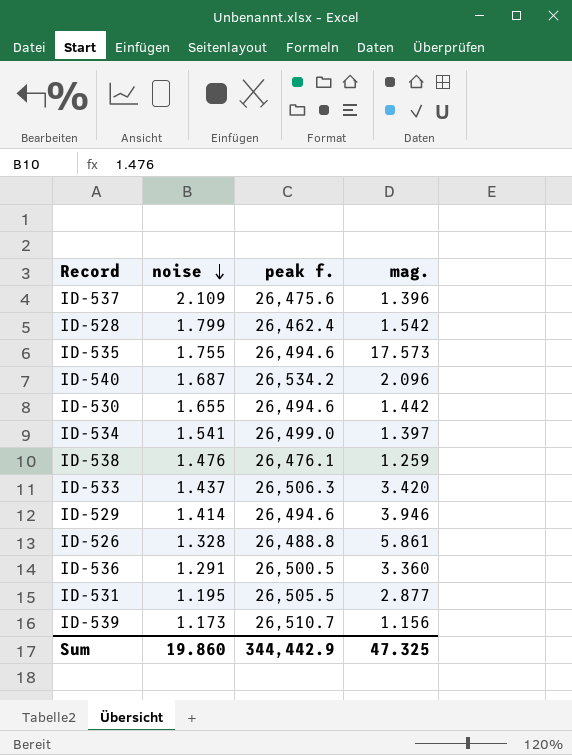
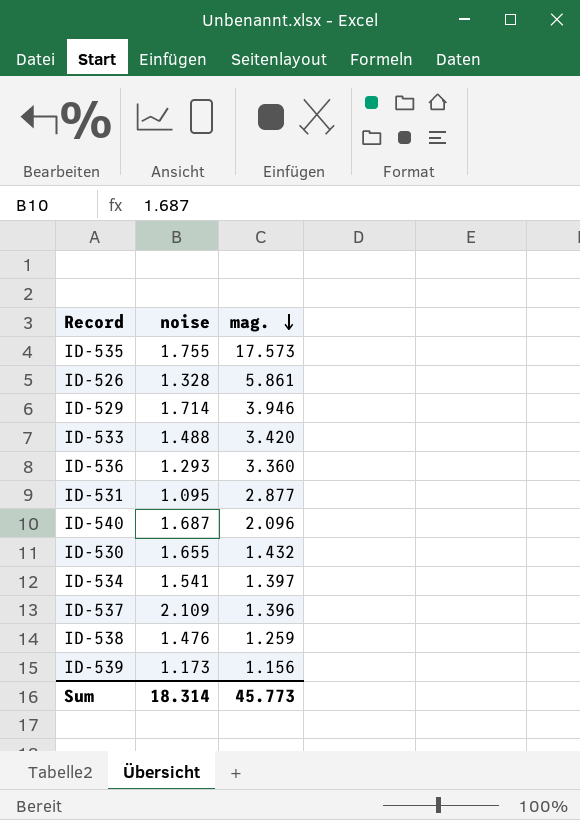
row order: noise descending -> mag. descending
column peak f. | position: 3 -> none
row ID-528: 1.799 | 26,462.4 | 1.542 -> none
ID-529 | noise: 1.414 -> 1.714
ID-533 | noise: 1.437 -> 1.488
ID-536 | noise: 1.291 -> 1.293
ID-531 | noise: 1.195 -> 1.095
ID-530 | mag.: 1.442 -> 1.432
Sum | noise: 19.860 -> 18.314
Sum | mag.: 47.325 -> 45.773

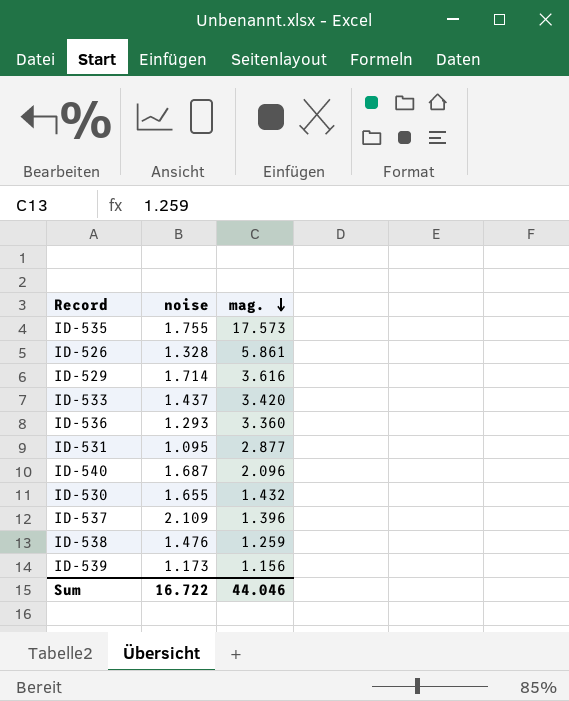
row ID-534: 1.541 | 1.397 -> none
ID-529 | mag.: 3.946 -> 3.616
ID-533 | noise: 1.488 -> 1.437
Sum | noise: 18.314 -> 16.722
Sum | mag.: 45.773 -> 44.046

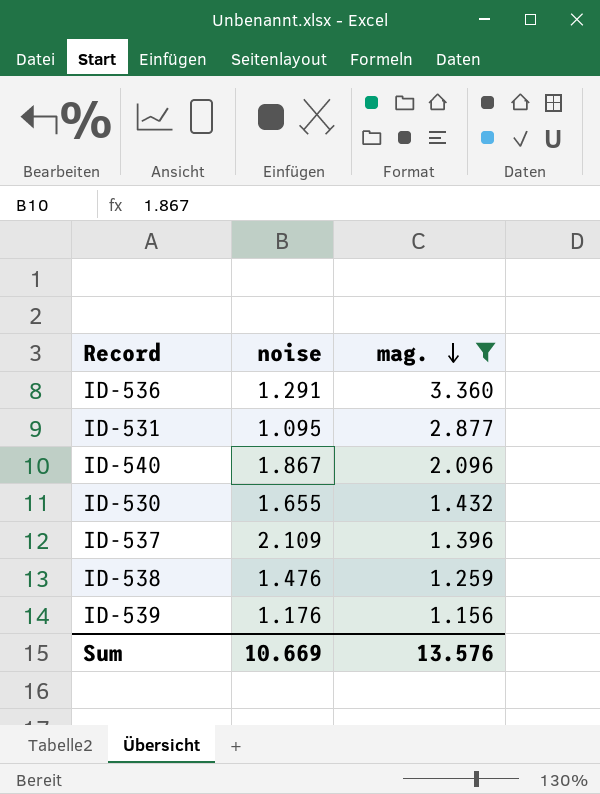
filter: none -> mag. <= 3.360
ID-536 | noise: 1.293 -> 1.291
ID-540 | noise: 1.687 -> 1.867
ID-539 | noise: 1.173 -> 1.176
Sum | noise: 16.722 -> 10.669
Sum | mag.: 44.046 -> 13.576

